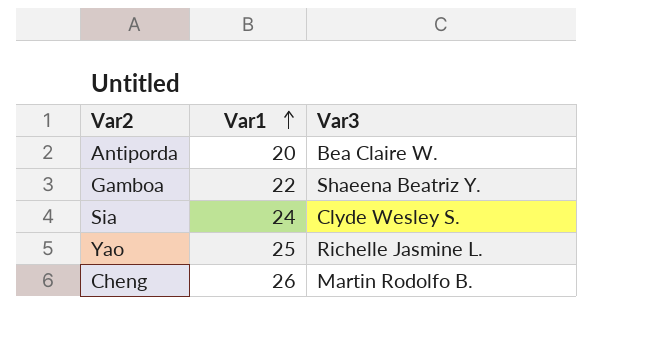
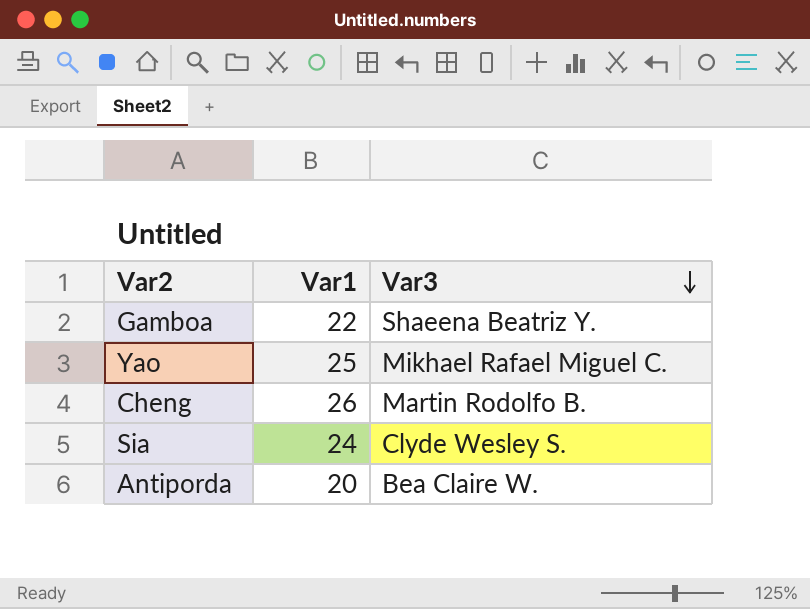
row order: Var1 ascending -> Var3 descending
Yao | Var3: Richelle Jasmine L. -> Mikhael Rafael Miguel C.

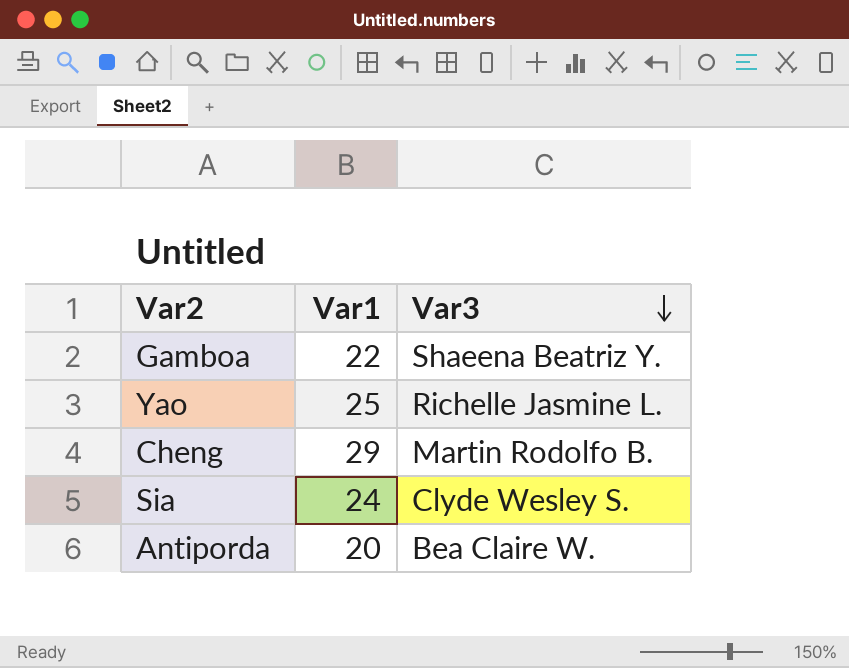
Yao | Var3: Mikhael Rafael Miguel C. -> Richelle Jasmine L.
Cheng | Var1: 26 -> 29

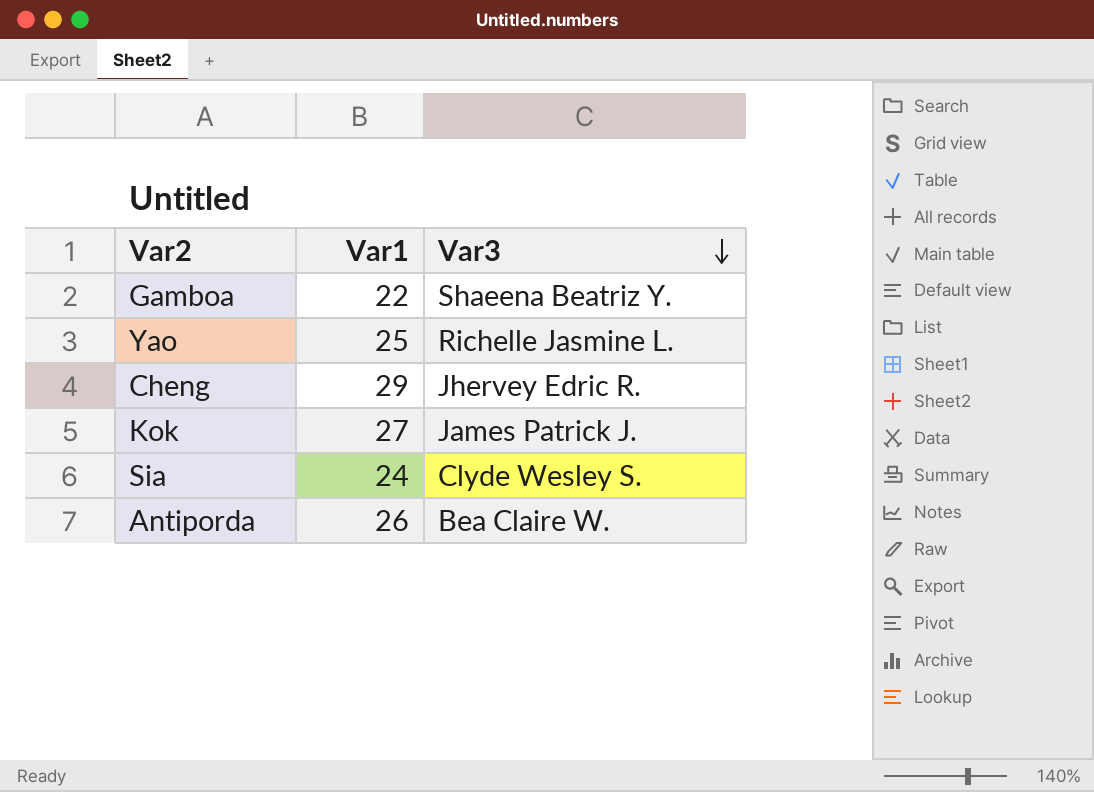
Cheng | Var3: Martin Rodolfo B. -> Jhervey Edric R.
row Kok: none -> 27 | James Patrick J.
Antiporda | Var1: 20 -> 26

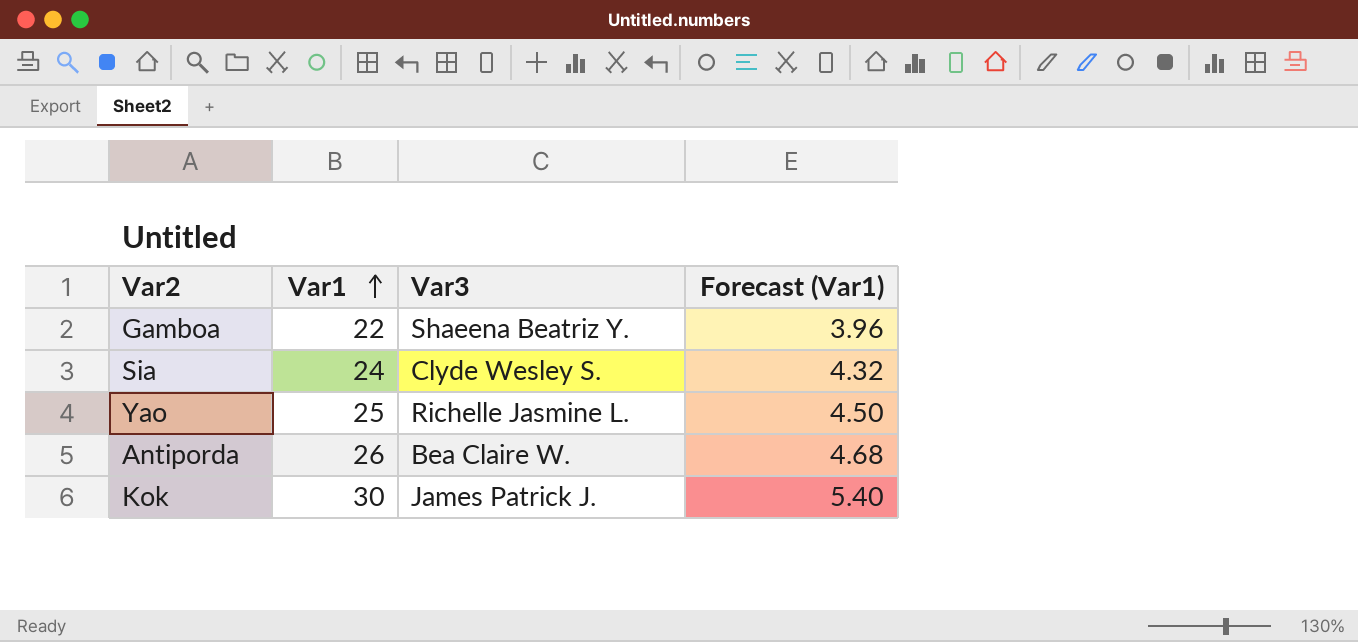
row order: Var3 descending -> Var1 ascending
column Forecast (Var1) | formula: none -> [Var1] * 0.18
row Cheng: 29 | Jhervey Edric R. -> none
Kok | Var1: 27 -> 30

